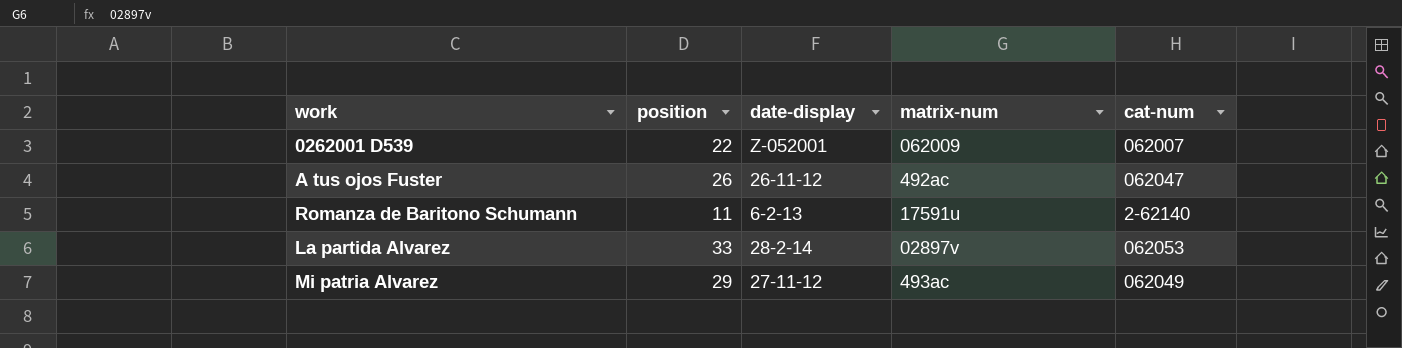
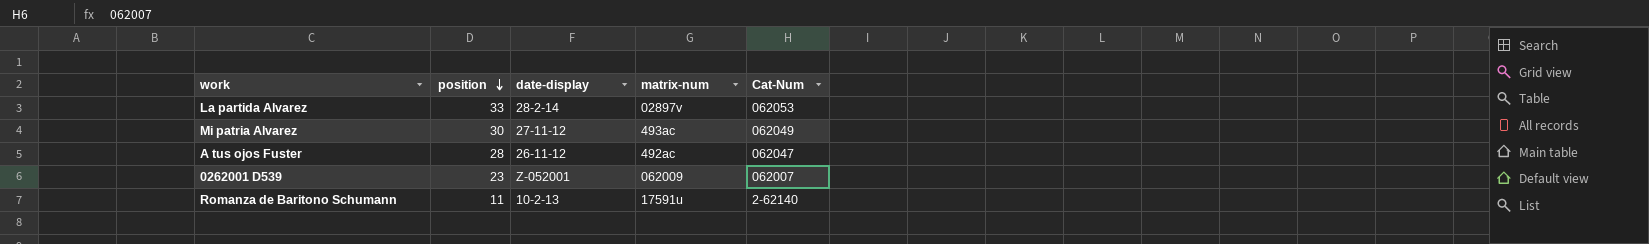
row order: none -> position descending
column name: cat-num -> Cat-Num
Mi patria Alvarez | position: 29 -> 30
A tus ojos Fuster | position: 26 -> 28
0262001 D539 | position: 22 -> 23
Romanza de Baritono Schumann | date-display: 6-2-13 -> 10-2-13

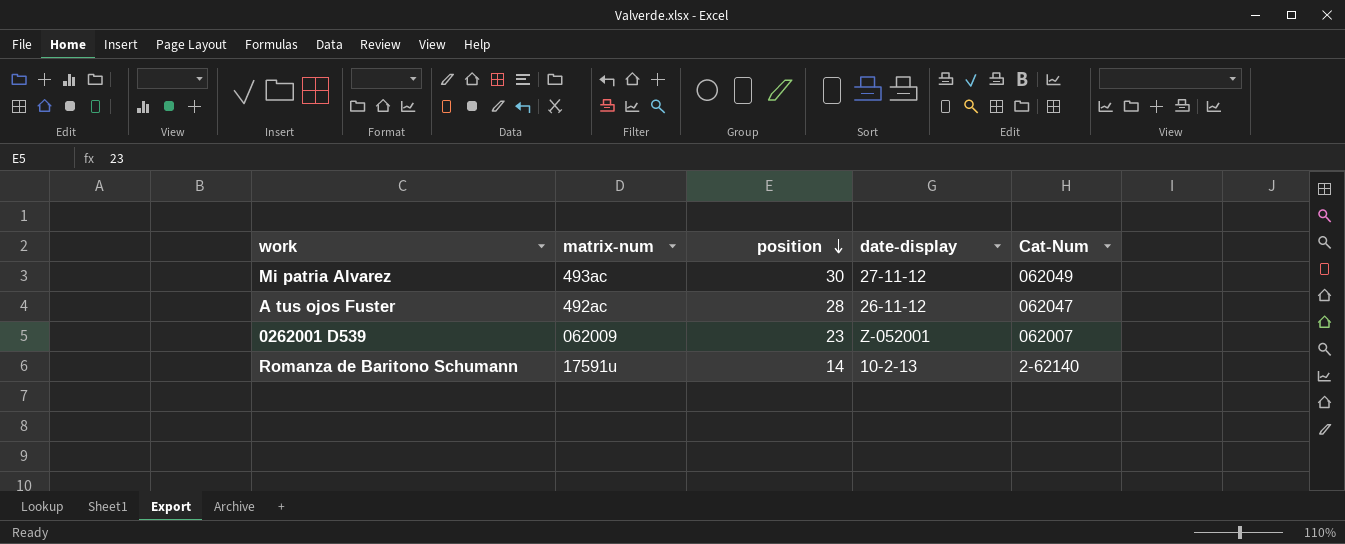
column matrix-num | position: 4 -> 2
row La partida Alvarez: 33 | 28-2-14 | 02897v | 062053 -> none
Romanza de Baritono Schumann | position: 11 -> 14

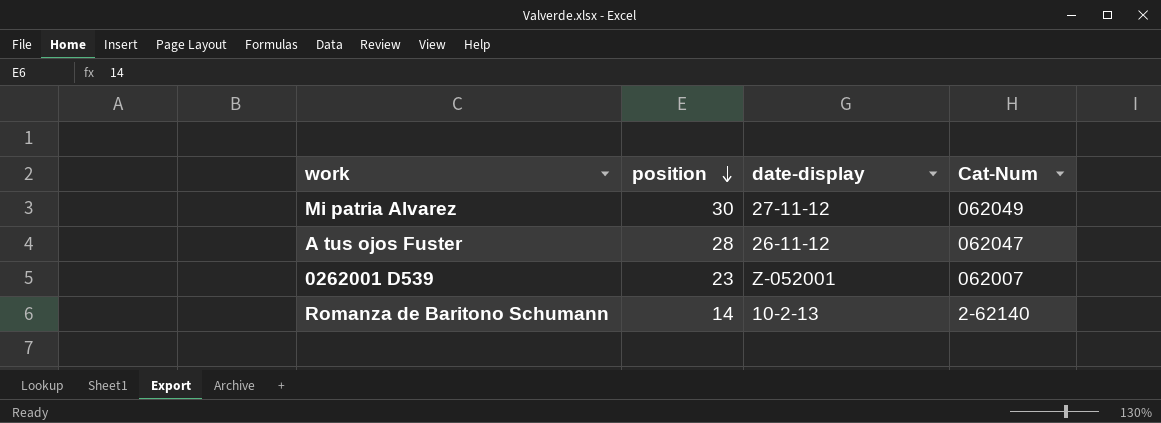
column matrix-num | position: 2 -> none

